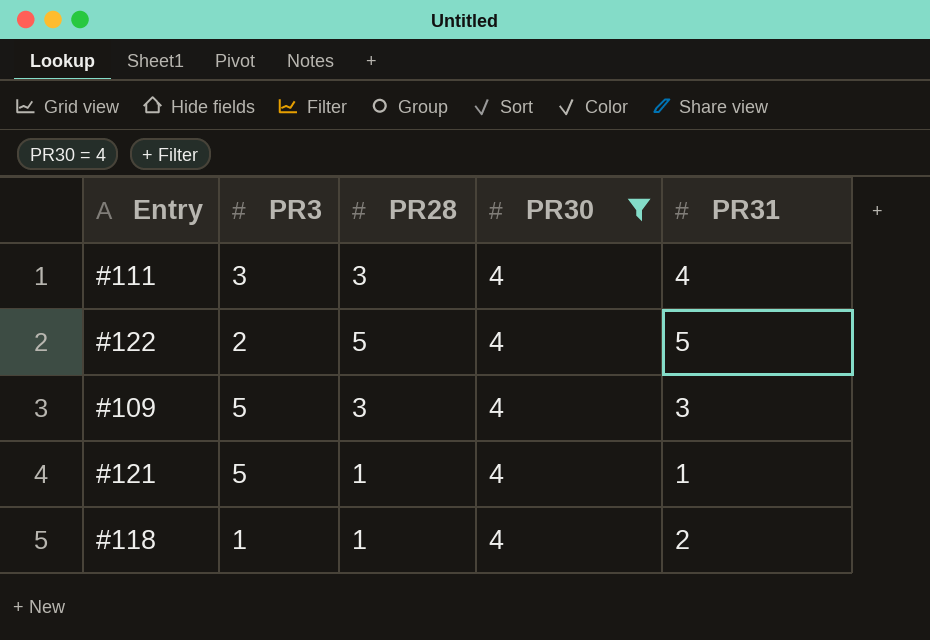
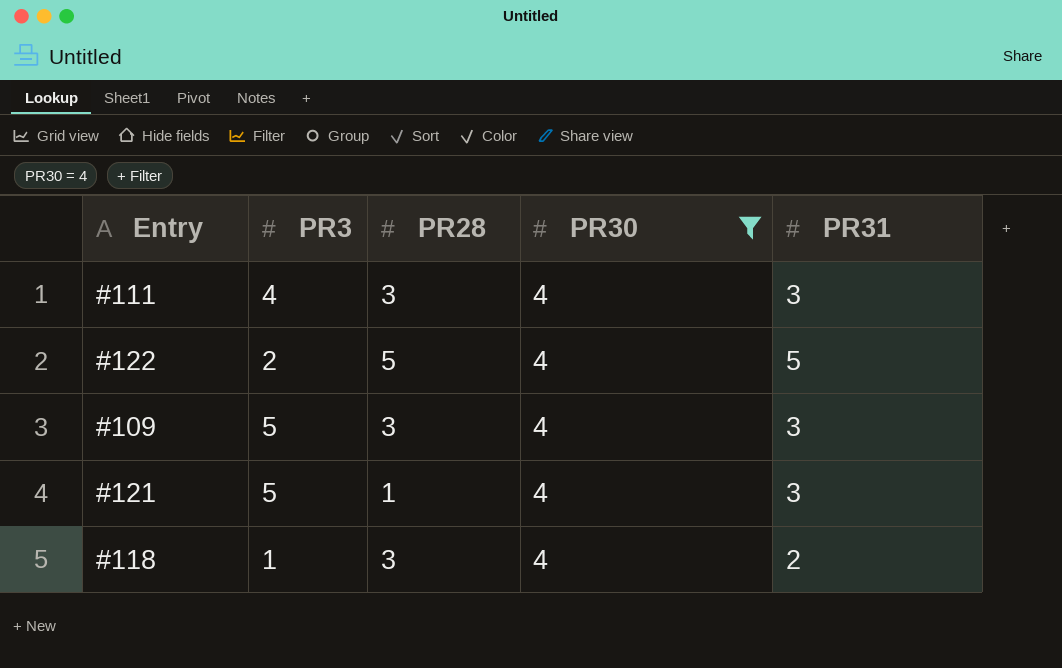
#111 | PR3: 3 -> 4
#111 | PR31: 4 -> 3
#121 | PR31: 1 -> 3
#118 | PR28: 1 -> 3

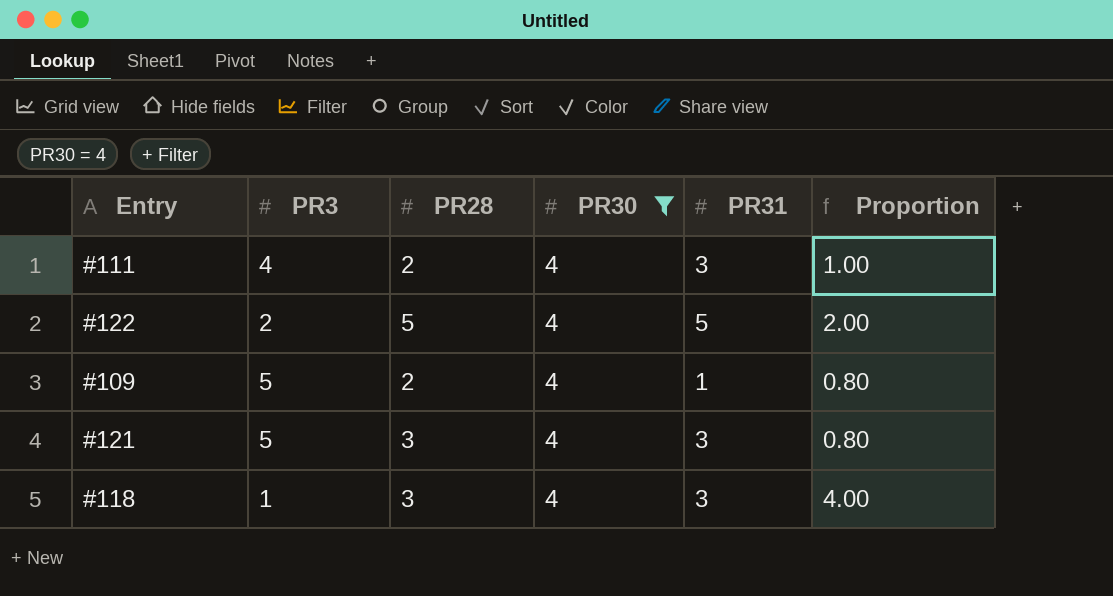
column Proportion | formula: none -> [PR30] / [PR3]
#111 | PR28: 3 -> 2
#109 | PR28: 3 -> 2
#109 | PR31: 3 -> 1
#121 | PR28: 1 -> 3
#118 | PR31: 2 -> 3

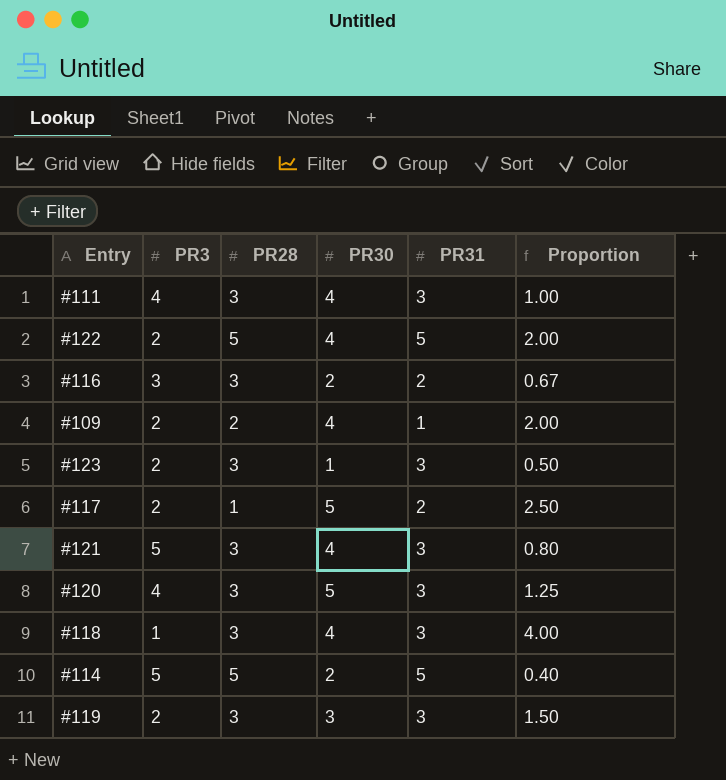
filter: PR30 = 4 -> none
#111 | PR28: 2 -> 3
#109 | PR3: 5 -> 2
#109 | Proportion: 0.80 -> 2.00

